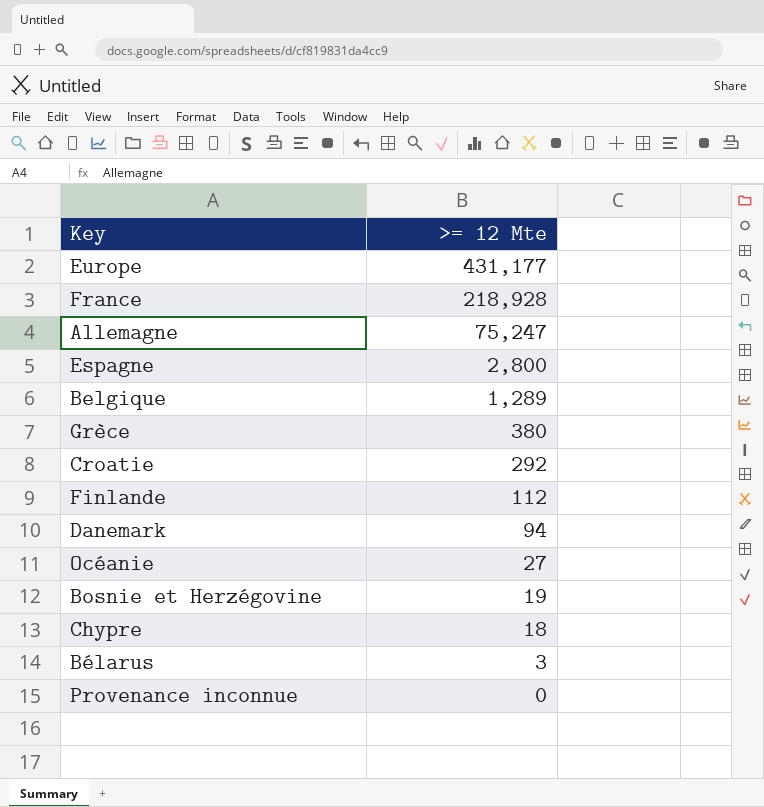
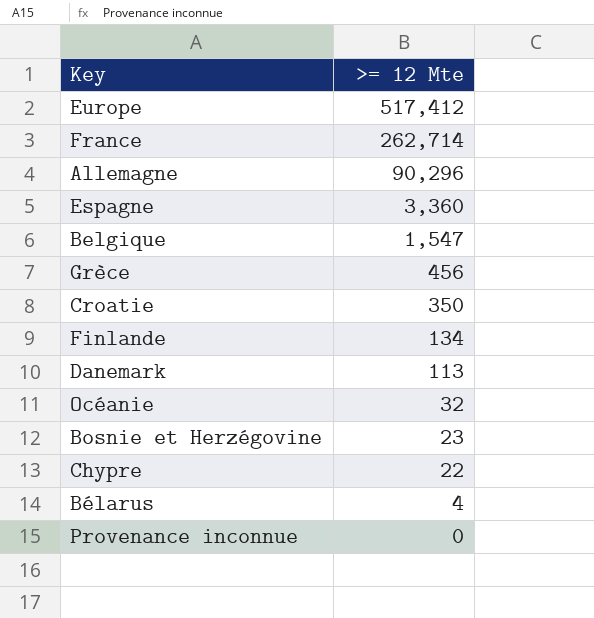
Europe | >= 12 Mte: 431,177 -> 517,412
France | >= 12 Mte: 218,928 -> 262,714
Allemagne | >= 12 Mte: 75,247 -> 90,296
Espagne | >= 12 Mte: 2,800 -> 3,360
Belgique | >= 12 Mte: 1,289 -> 1,547
Grèce | >= 12 Mte: 380 -> 456
Croatie | >= 12 Mte: 292 -> 350
Finlande | >= 12 Mte: 112 -> 134
Danemark | >= 12 Mte: 94 -> 113
Océanie | >= 12 Mte: 27 -> 32
Bosnie et Herzégovine | >= 12 Mte: 19 -> 23
Chypre | >= 12 Mte: 18 -> 22
Bélarus | >= 12 Mte: 3 -> 4

